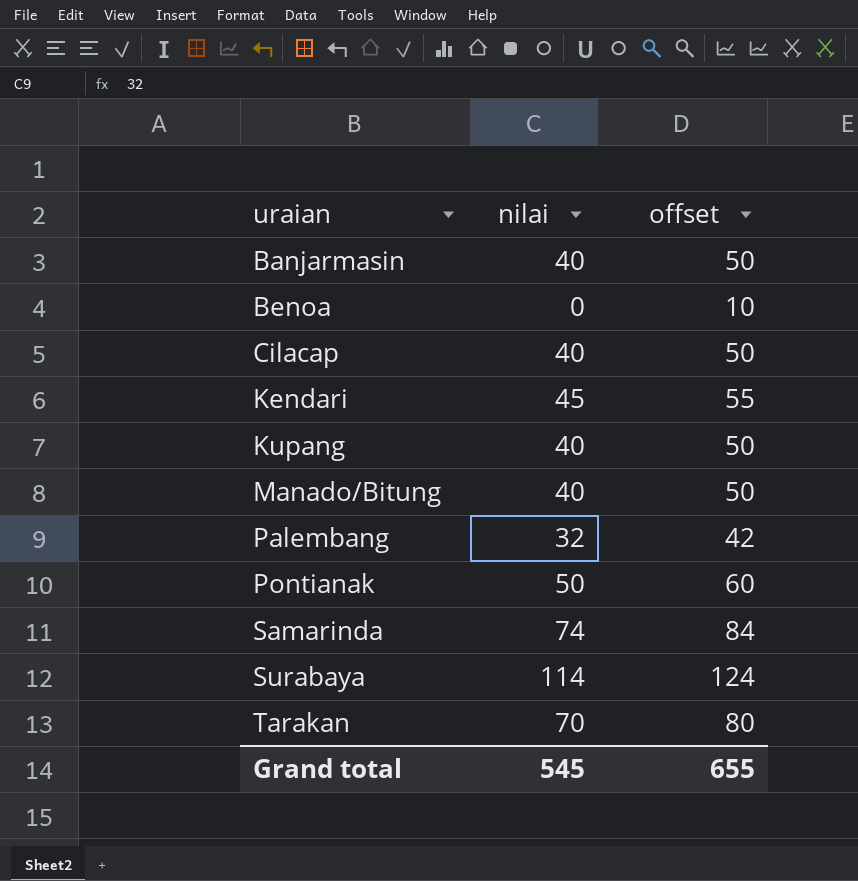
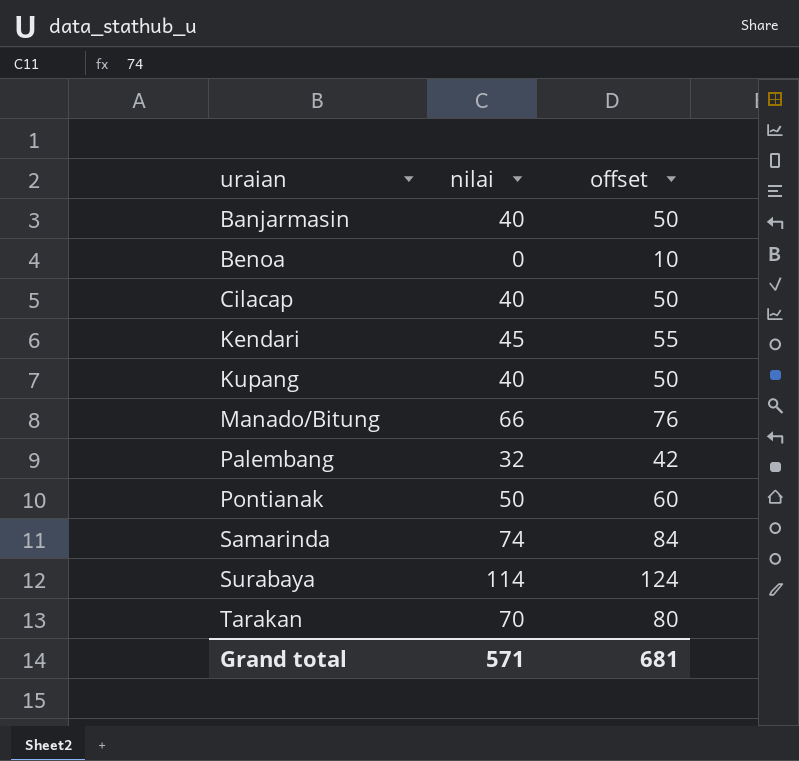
Manado/Bitung | nilai: 40 -> 66
Manado/Bitung | offset: 50 -> 76
Grand total | nilai: 545 -> 571
Grand total | offset: 655 -> 681

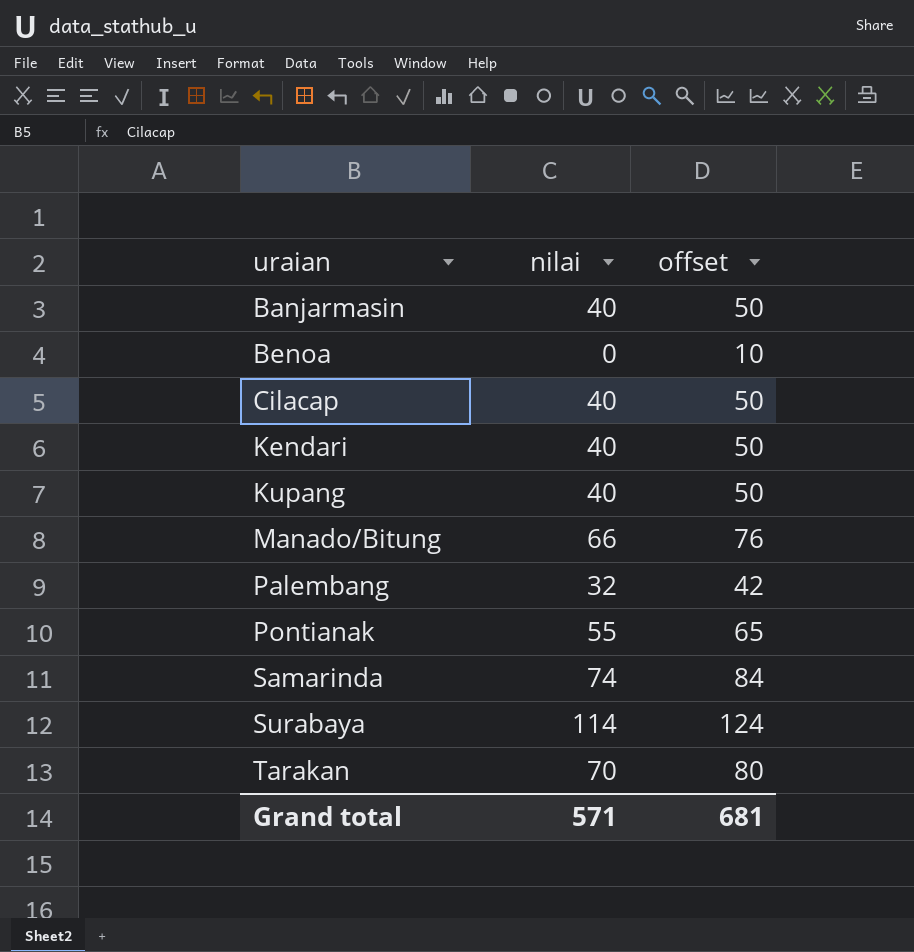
Kendari | nilai: 45 -> 40
Kendari | offset: 55 -> 50
Pontianak | nilai: 50 -> 55
Pontianak | offset: 60 -> 65

